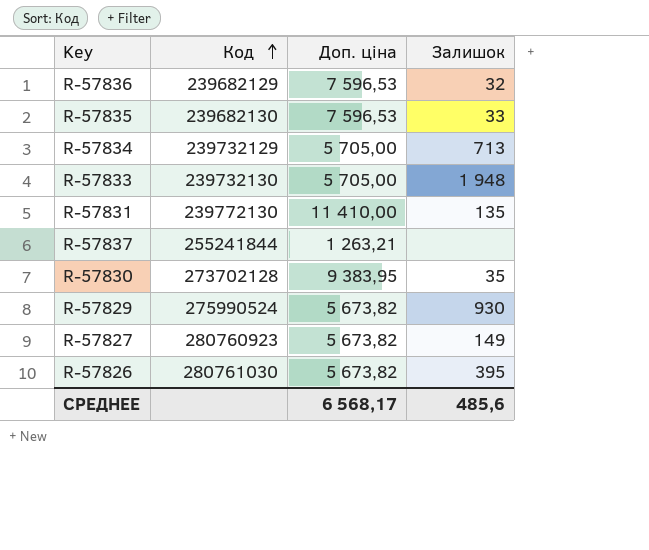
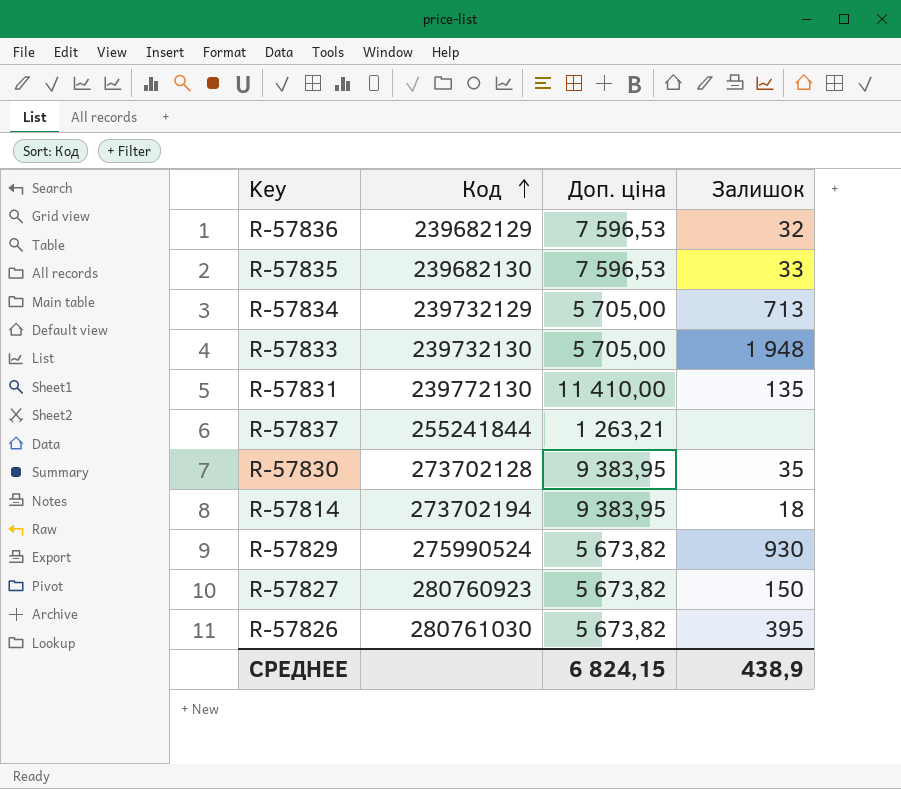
row R-57814: none -> 273702194 | 9 383,95 | 18
R-57827 | Залишок: 149 -> 150
СРЕДНЕЕ | Доп. ціна: 6 568,17 -> 6 824,15
СРЕДНЕЕ | Залишок: 485,6 -> 438,9

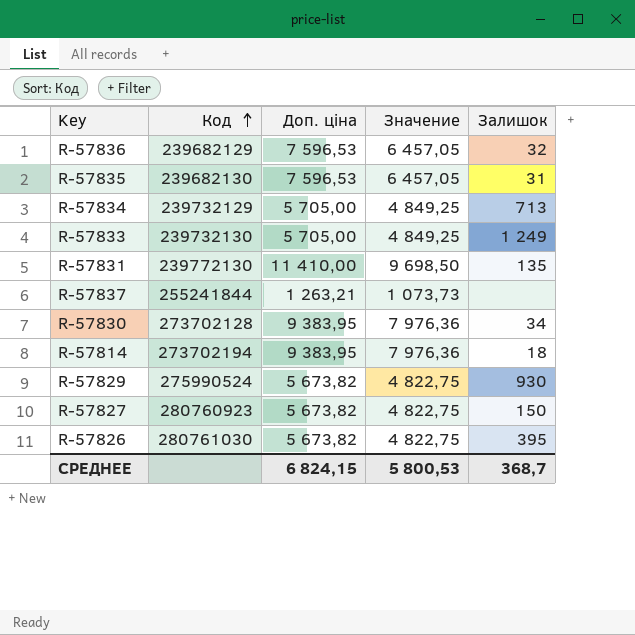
column Значение | formula: none -> [Доп. ціна] * 0,85
R-57835 | Залишок: 33 -> 31
R-57833 | Залишок: 1 948 -> 1 249
R-57830 | Залишок: 35 -> 34
СРЕДНЕЕ | Залишок: 438,9 -> 368,7

